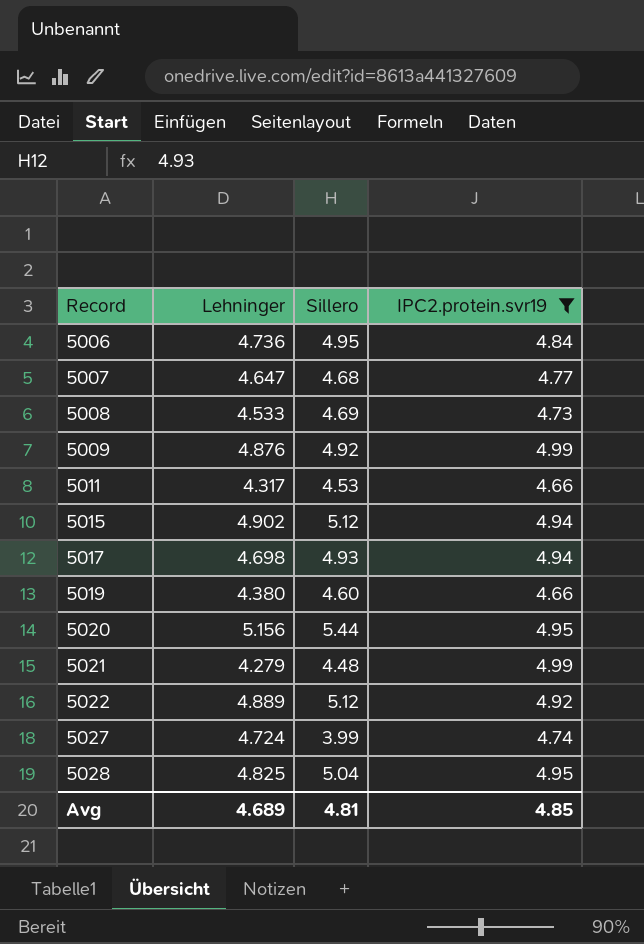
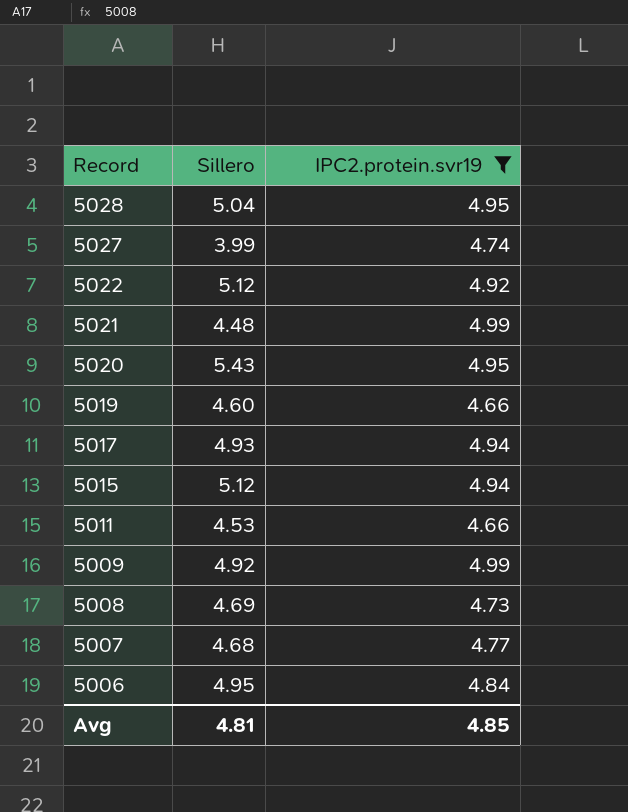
row order: Record ascending -> Record descending
column Lehninger | position: 2 -> none
5020 | Sillero: 5.44 -> 5.43

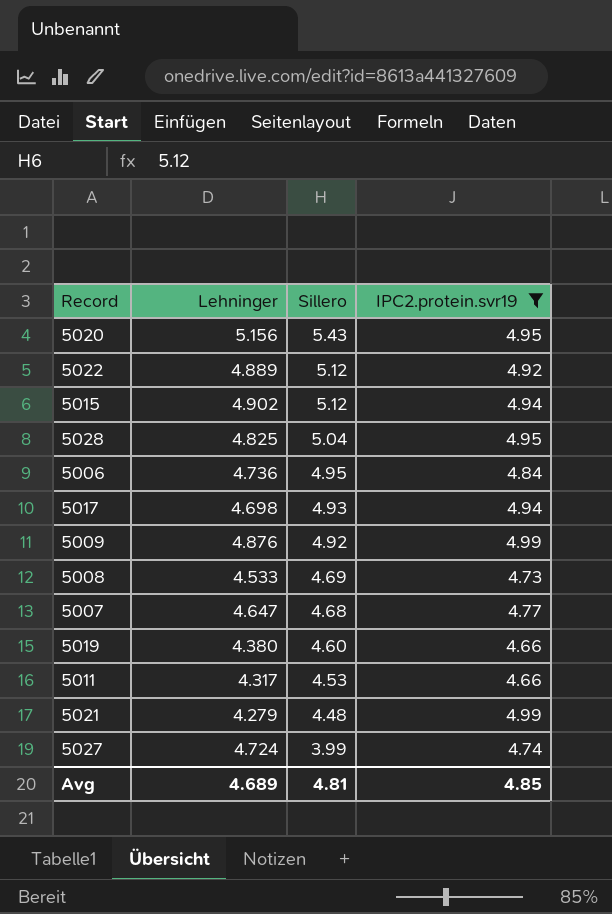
row order: Record descending -> Sillero descending
column Lehninger | position: none -> 2

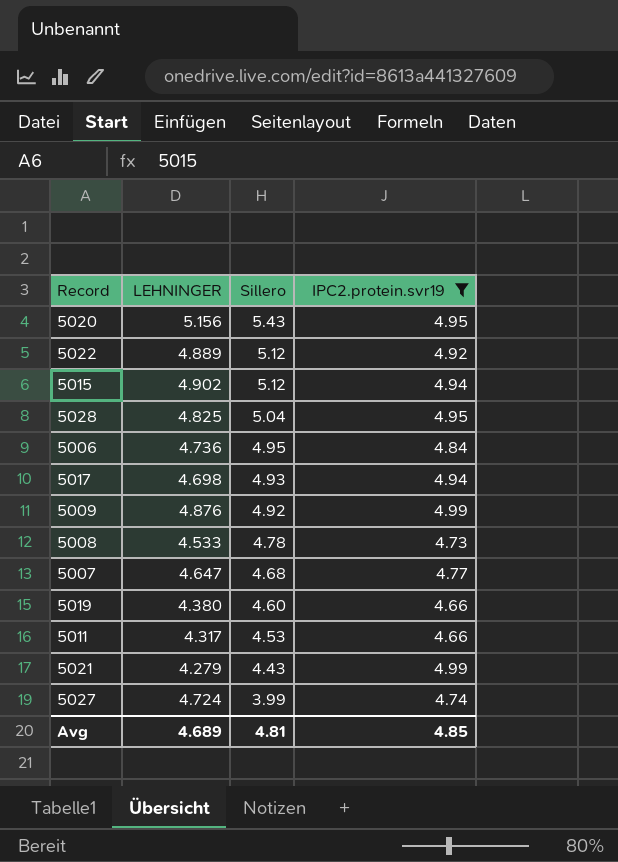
column name: Lehninger -> LEHNINGER
5008 | Sillero: 4.69 -> 4.78
5021 | Sillero: 4.48 -> 4.43

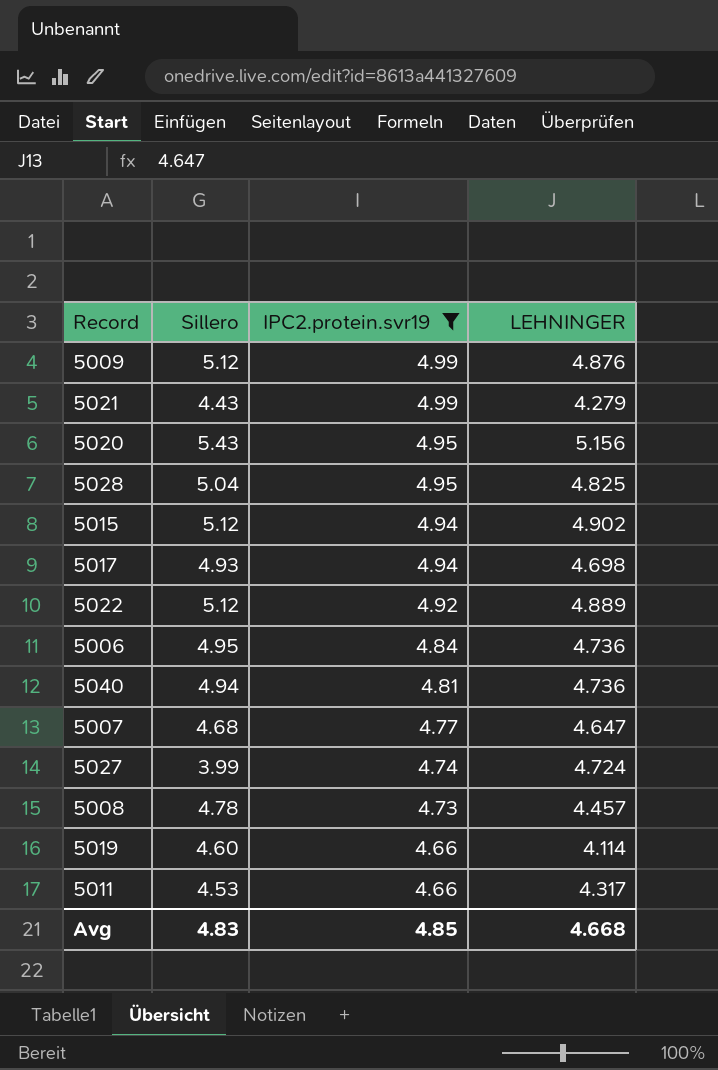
row order: Sillero descending -> IPC2.protein.svr19 descending
column LEHNINGER | position: 2 -> 4
5009 | Sillero: 4.92 -> 5.12
row 5040: none -> 4.94 | 4.81 | 4.736
5008 | LEHNINGER: 4.533 -> 4.457
5019 | LEHNINGER: 4.380 -> 4.114
Avg | Sillero: 4.81 -> 4.83
Avg | LEHNINGER: 4.689 -> 4.668

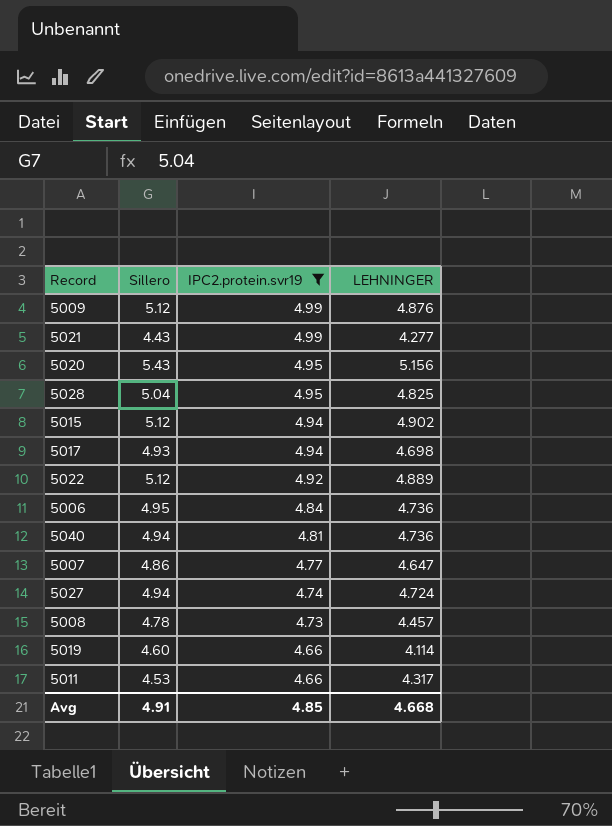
5021 | LEHNINGER: 4.279 -> 4.277
5007 | Sillero: 4.68 -> 4.86
5027 | Sillero: 3.99 -> 4.94
Avg | Sillero: 4.83 -> 4.91

